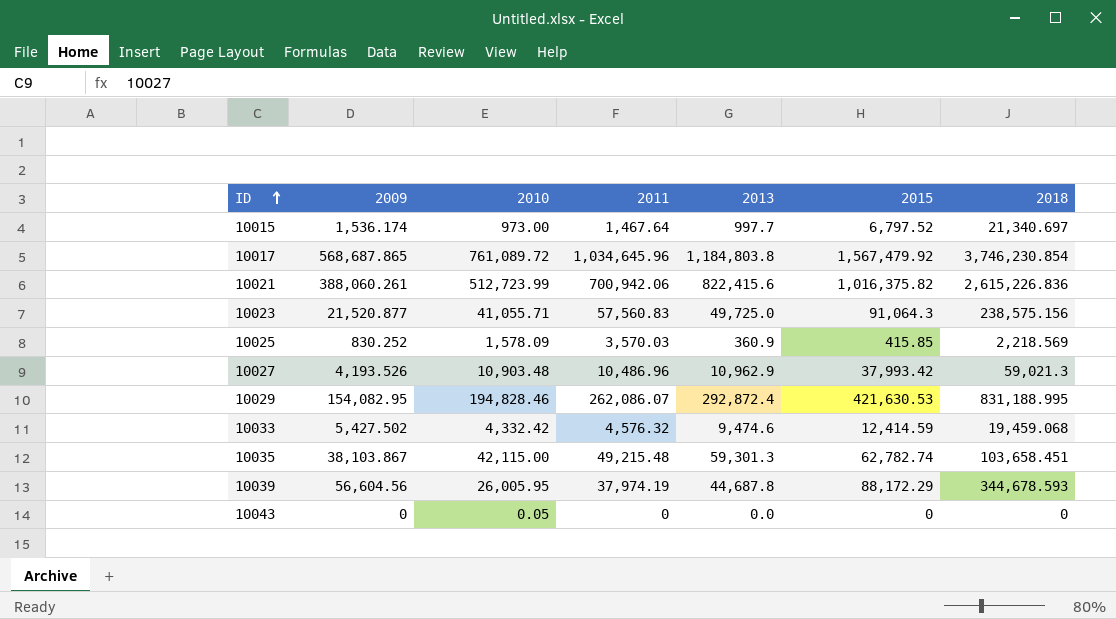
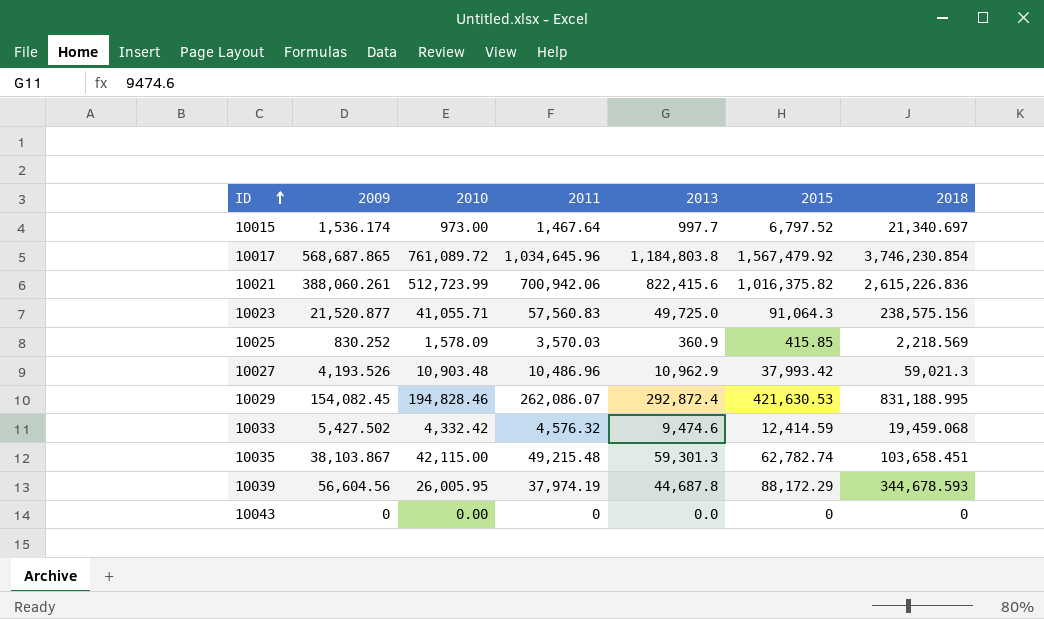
10029 | 2009: 154,082.95 -> 154,082.45
10043 | 2010: 0.05 -> 0.00

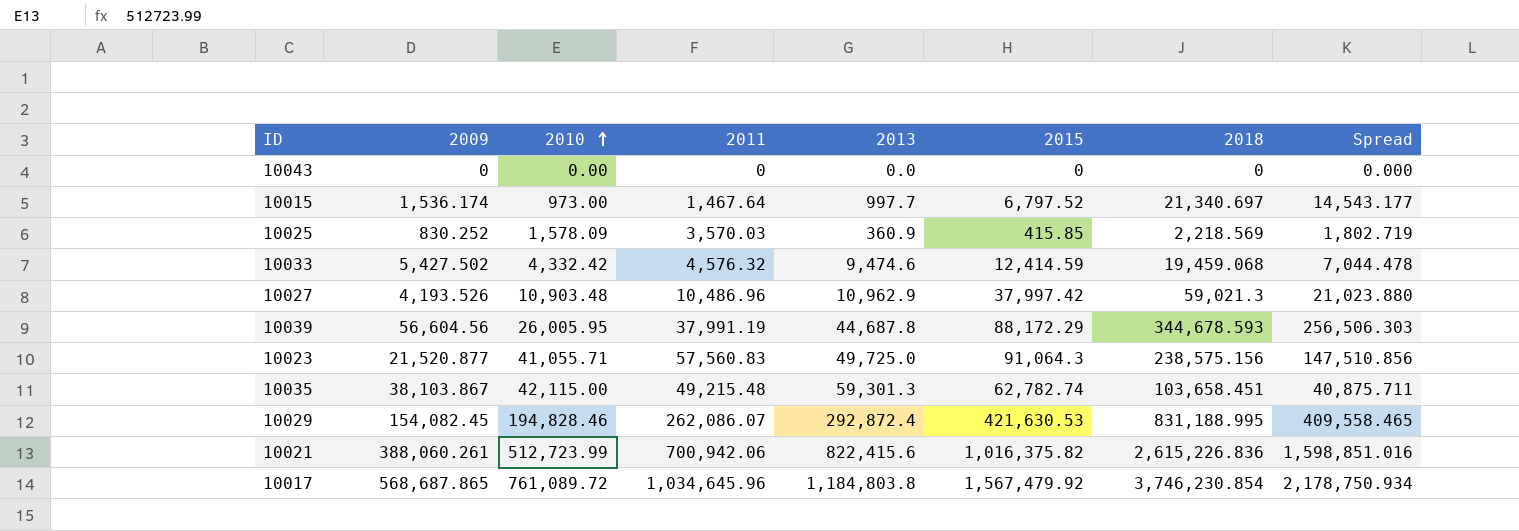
row order: ID ascending -> 2010 ascending
column Spread | formula: none -> [2018] - [2015]
10027 | 2015: 37,993.42 -> 37,997.42
10039 | 2011: 37,974.19 -> 37,991.19

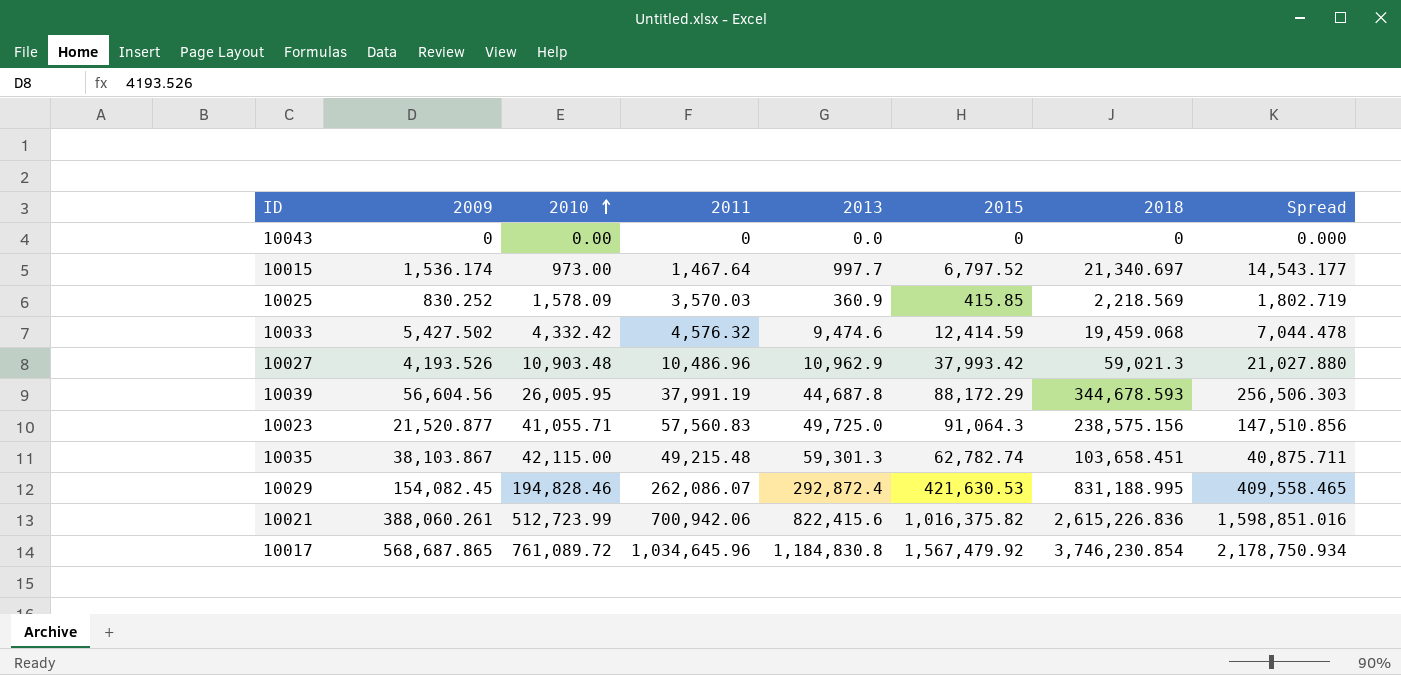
10027 | 2015: 37,997.42 -> 37,993.42
10027 | Spread: 21,023.880 -> 21,027.880
10017 | 2013: 1,184,803.8 -> 1,184,830.8

